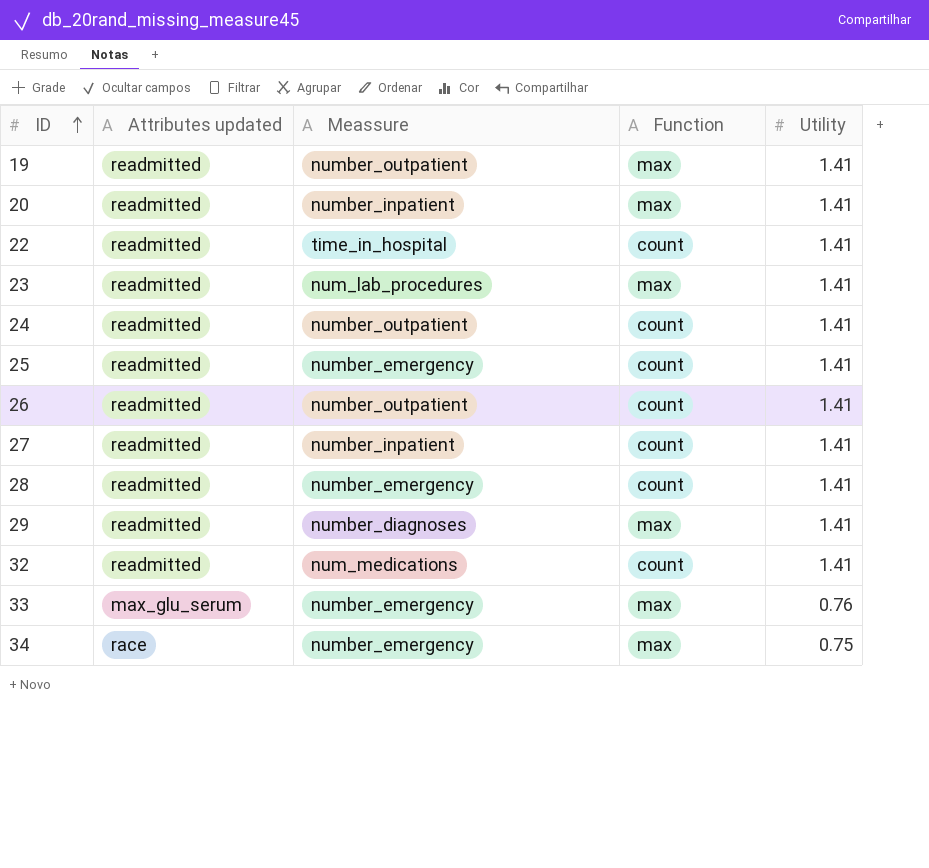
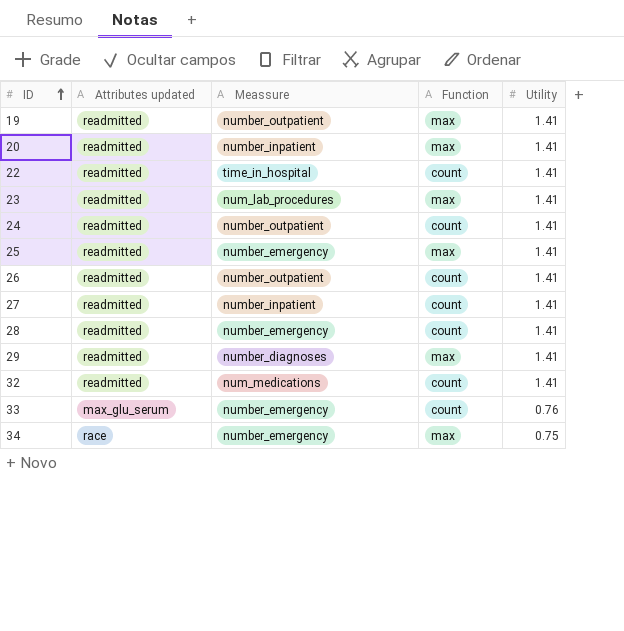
25 | Function: count -> max
33 | Function: max -> count

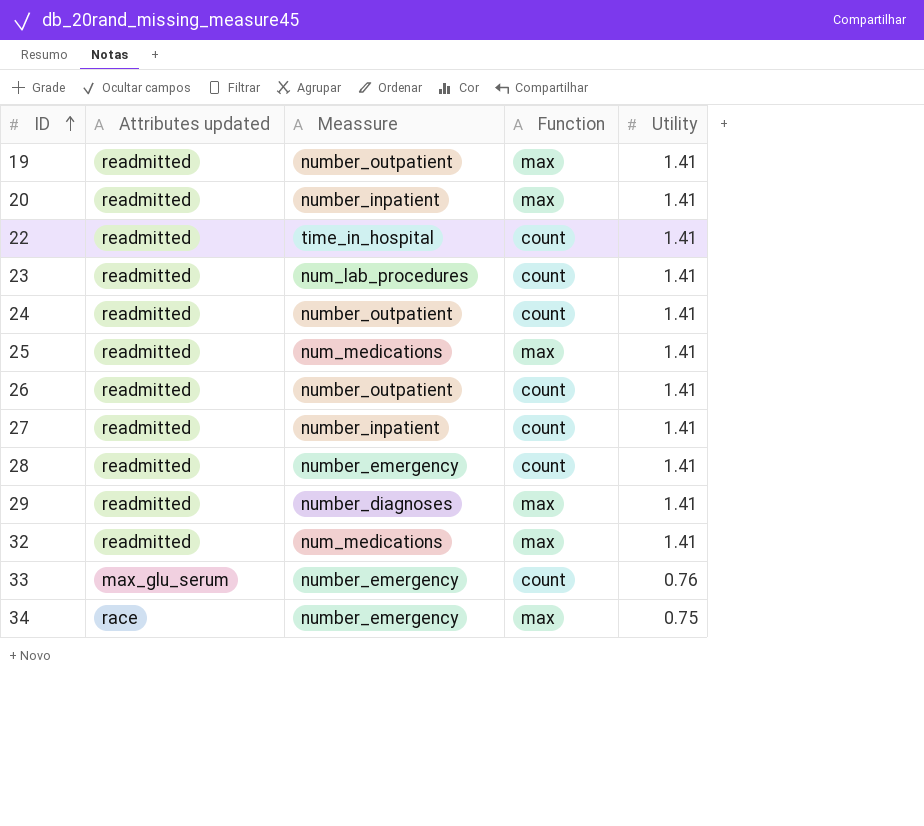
23 | Function: max -> count
25 | Meassure: number_emergency -> num_medications
32 | Function: count -> max

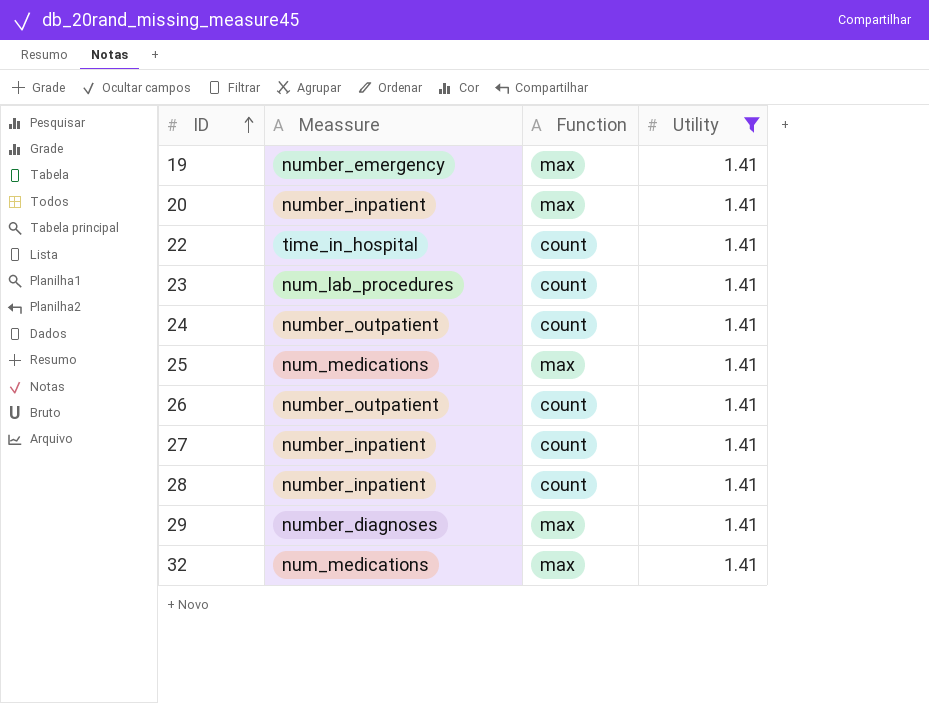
filter: none -> Utility = 1.41
column Attributes updated | position: 2 -> none
19 | Meassure: number_outpatient -> number_emergency
28 | Meassure: number_emergency -> number_inpatient

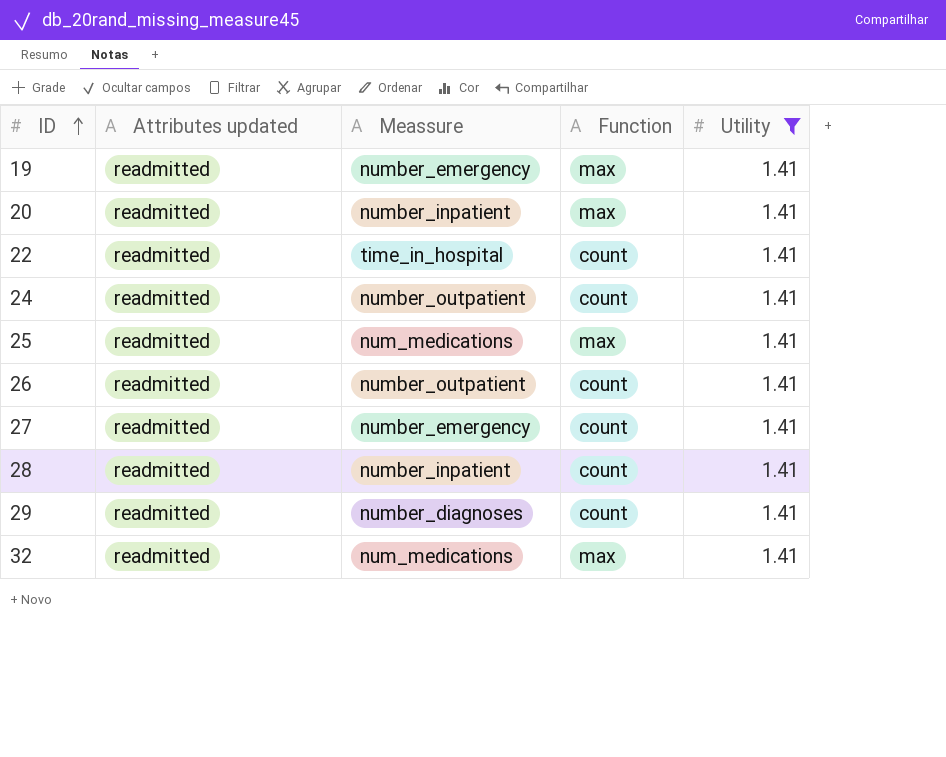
column Attributes updated | position: none -> 2
row 23: num_lab_procedures | count | 1.41 -> none
27 | Meassure: number_inpatient -> number_emergency
29 | Function: max -> count

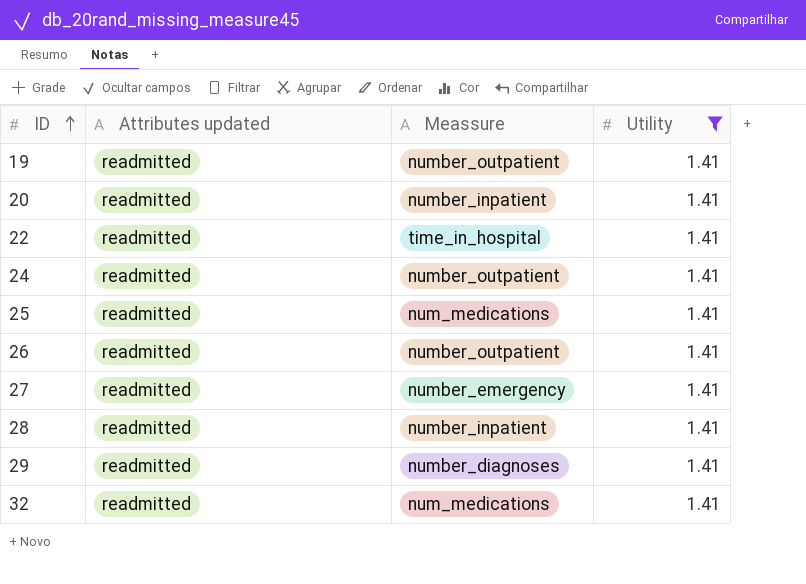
column Function | position: 4 -> none
19 | Meassure: number_emergency -> number_outpatient

